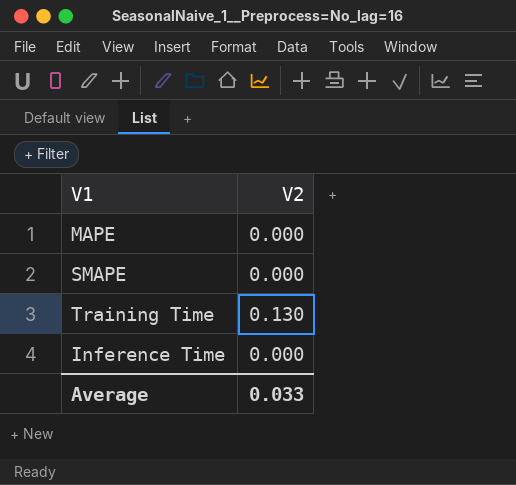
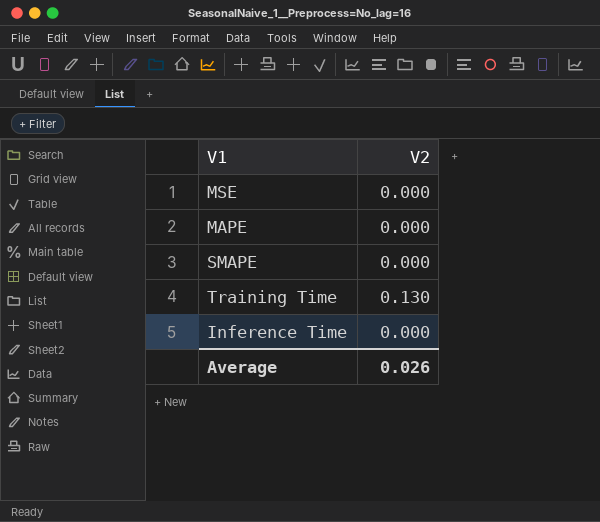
row MSE: none -> 0.000
Average | V2: 0.033 -> 0.026

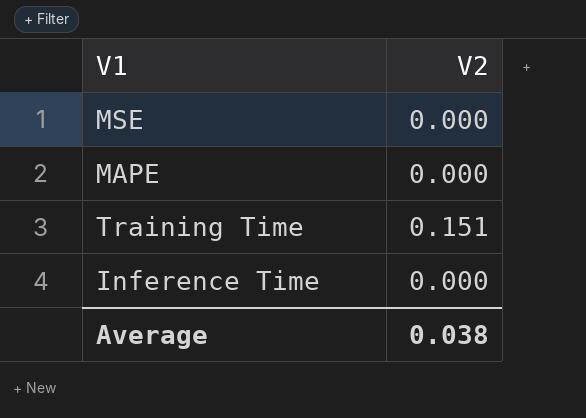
row SMAPE: 0.000 -> none
Training Time | V2: 0.130 -> 0.151
Average | V2: 0.026 -> 0.038

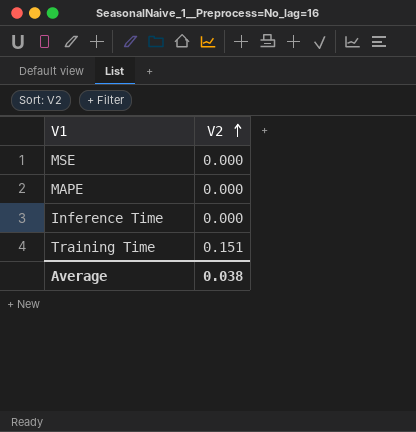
row order: none -> V2 ascending

